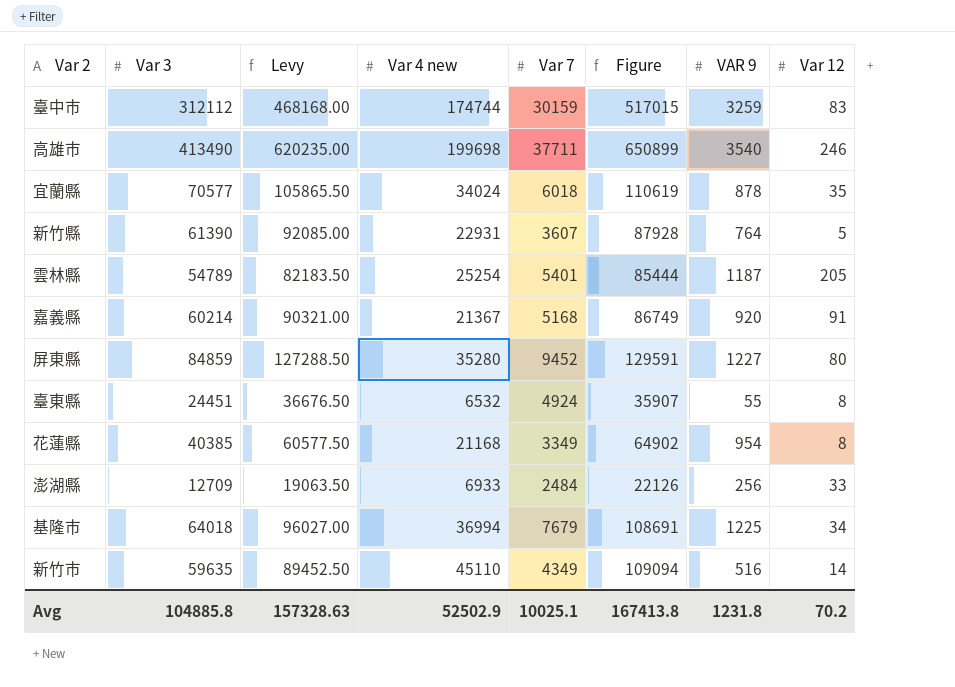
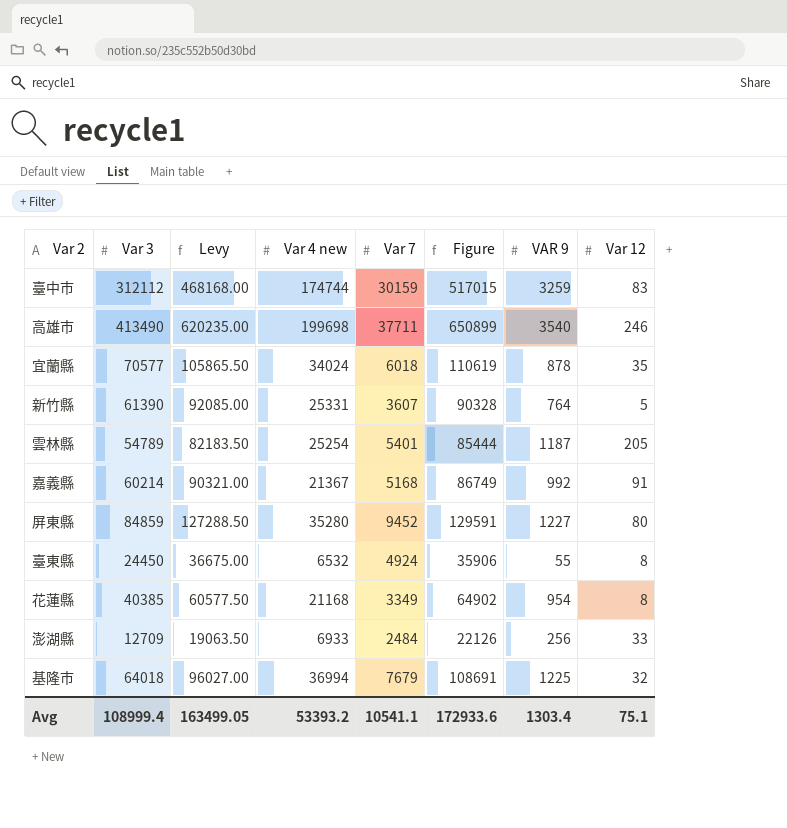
row 新竹市: 59635 | 89452.50 | 45110 | 4349 | 109094 | 516 | 14 -> none
新竹縣 | Var 4 new: 22931 -> 25331
新竹縣 | Figure: 87928 -> 90328
嘉義縣 | VAR 9: 920 -> 992
臺東縣 | Var 3: 24451 -> 24450
臺東縣 | Levy: 36676.50 -> 36675.00
臺東縣 | Figure: 35907 -> 35906
基隆市 | Var 12: 34 -> 32
Avg | Var 3: 104885.8 -> 108999.4
Avg | Levy: 157328.63 -> 163499.05
Avg | Var 4 new: 52502.9 -> 53393.2
Avg | Var 7: 10025.1 -> 10541.1
Avg | Figure: 167413.8 -> 172933.6
Avg | VAR 9: 1231.8 -> 1303.4
Avg | Var 12: 70.2 -> 75.1

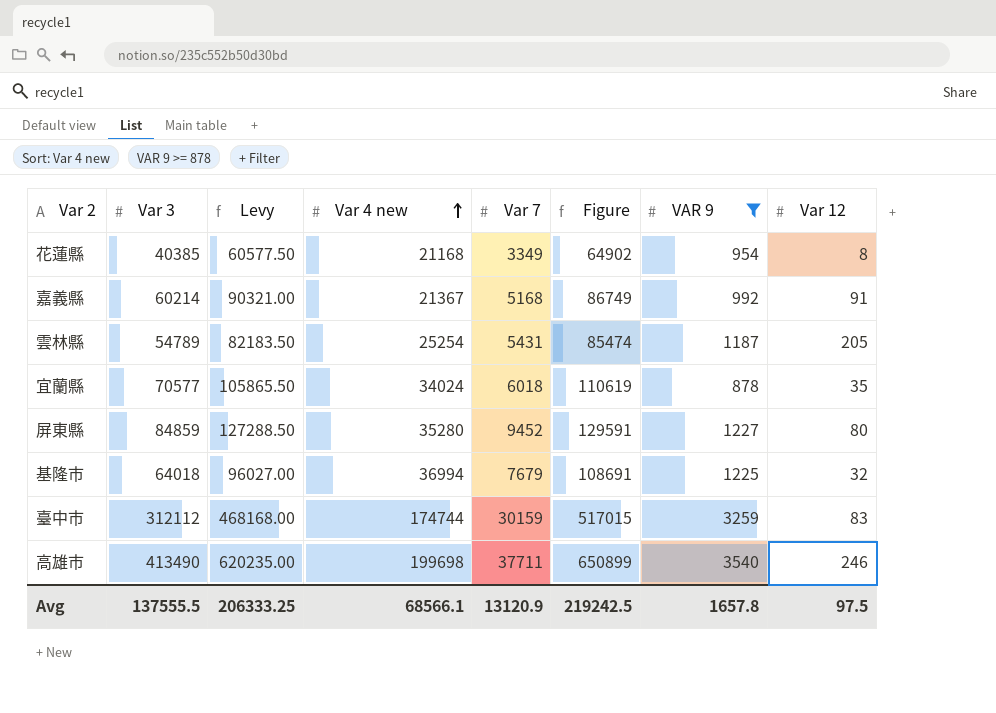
filter: none -> VAR 9 >= 878
row order: none -> Var 4 new ascending
雲林縣 | Var 7: 5401 -> 5431
雲林縣 | Figure: 85444 -> 85474
Avg | Var 3: 108999.4 -> 137555.5
Avg | Levy: 163499.05 -> 206333.25
Avg | Var 4 new: 53393.2 -> 68566.1
Avg | Var 7: 10541.1 -> 13120.9
Avg | Figure: 172933.6 -> 219242.5
Avg | VAR 9: 1303.4 -> 1657.8
Avg | Var 12: 75.1 -> 97.5

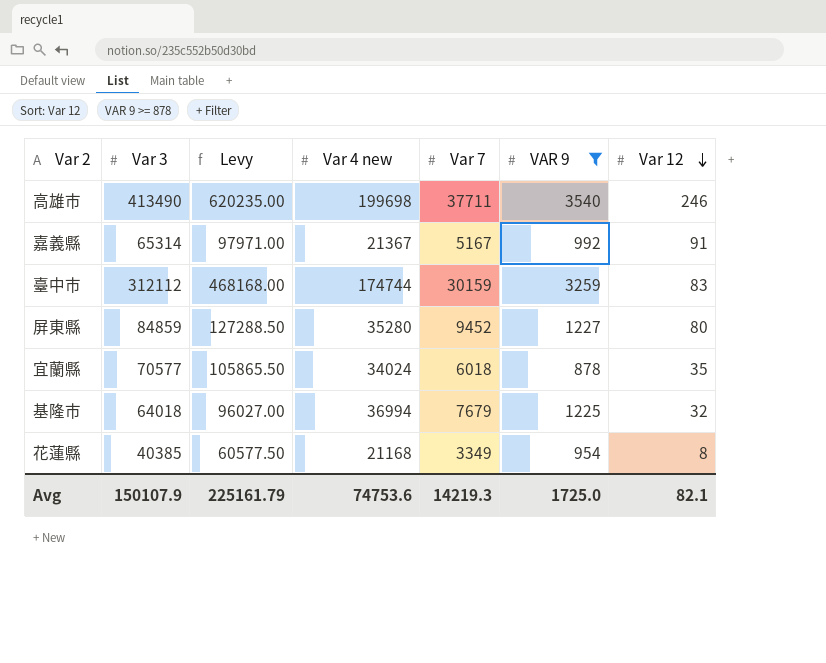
row order: Var 4 new ascending -> Var 12 descending
column Figure | formula: [Var 3] + [Var 4 new] + [Var 7] -> none
row 雲林縣: 54789 | 82183.50 | 25254 | 5431 | 85474 | 1187 | 205 -> none
嘉義縣 | Var 3: 60214 -> 65314
嘉義縣 | Levy: 90321.00 -> 97971.00
嘉義縣 | Var 7: 5168 -> 5167
Avg | Var 3: 137555.5 -> 150107.9
Avg | Levy: 206333.25 -> 225161.79
Avg | Var 4 new: 68566.1 -> 74753.6
Avg | Var 7: 13120.9 -> 14219.3
Avg | VAR 9: 1657.8 -> 1725.0
Avg | Var 12: 97.5 -> 82.1

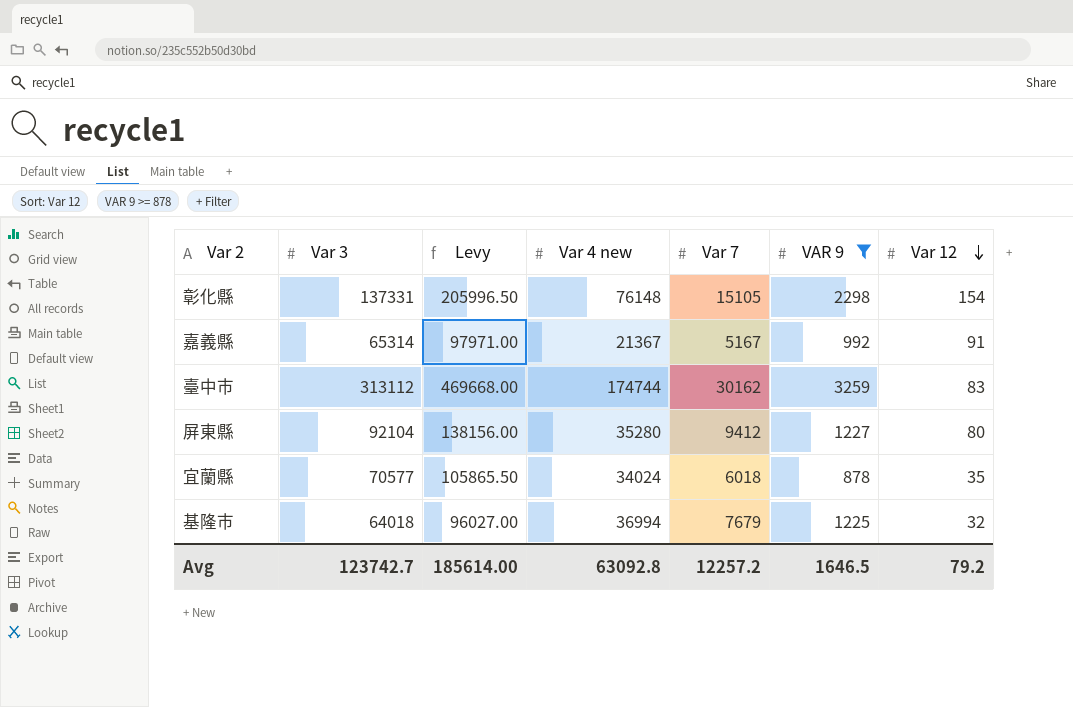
row 高雄市: 413490 | 620235.00 | 199698 | 37711 | 3540 | 246 -> none
row 花蓮縣: 40385 | 60577.50 | 21168 | 3349 | 954 | 8 -> none
row 彰化縣: none -> 137331 | 205996.50 | 76148 | 15105 | 2298 | 154
臺中市 | Var 3: 312112 -> 313112
臺中市 | Levy: 468168.00 -> 469668.00
臺中市 | Var 7: 30159 -> 30162
屏東縣 | Var 3: 84859 -> 92104
屏東縣 | Levy: 127288.50 -> 138156.00
屏東縣 | Var 7: 9452 -> 9412
Avg | Var 3: 150107.9 -> 123742.7
Avg | Levy: 225161.79 -> 185614.00
Avg | Var 4 new: 74753.6 -> 63092.8
Avg | Var 7: 14219.3 -> 12257.2
Avg | VAR 9: 1725.0 -> 1646.5
Avg | Var 12: 82.1 -> 79.2

